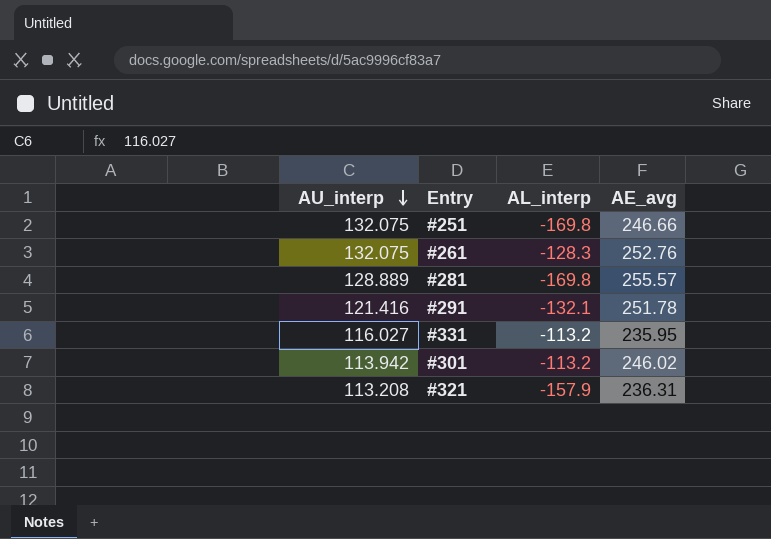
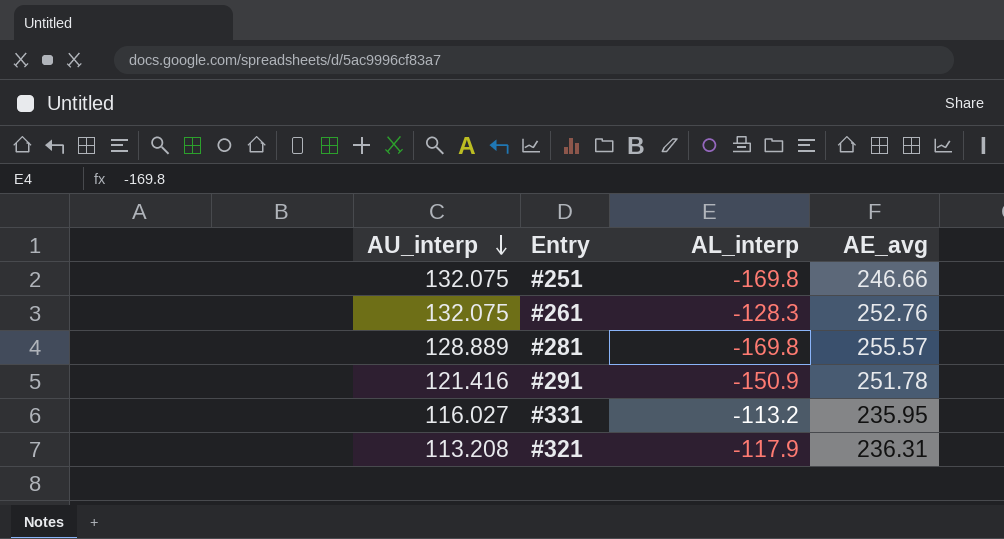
row #301: 113.942 | -113.2 | 246.02 -> none
#291 | AL_interp: -132.1 -> -150.9
#321 | AL_interp: -157.9 -> -117.9

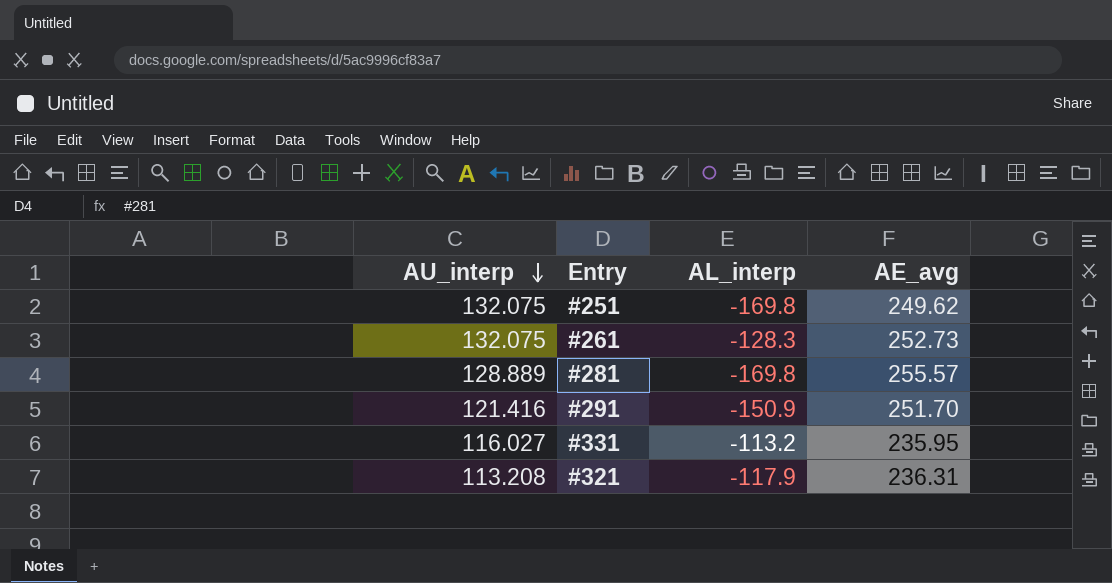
#251 | AE_avg: 246.66 -> 249.62
#261 | AE_avg: 252.76 -> 252.73
#291 | AE_avg: 251.78 -> 251.70

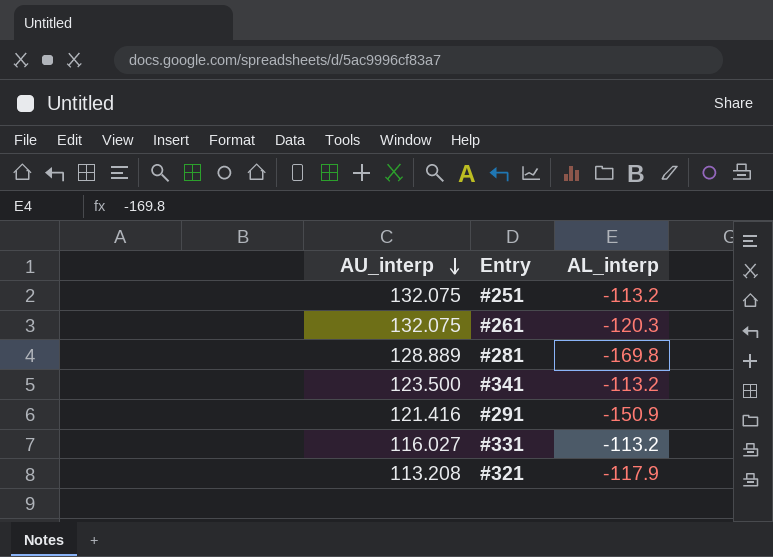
column AE_avg | position: 4 -> none
#251 | AL_interp: -169.8 -> -113.2
#261 | AL_interp: -128.3 -> -120.3
row #341: none -> 123.500 | -113.2

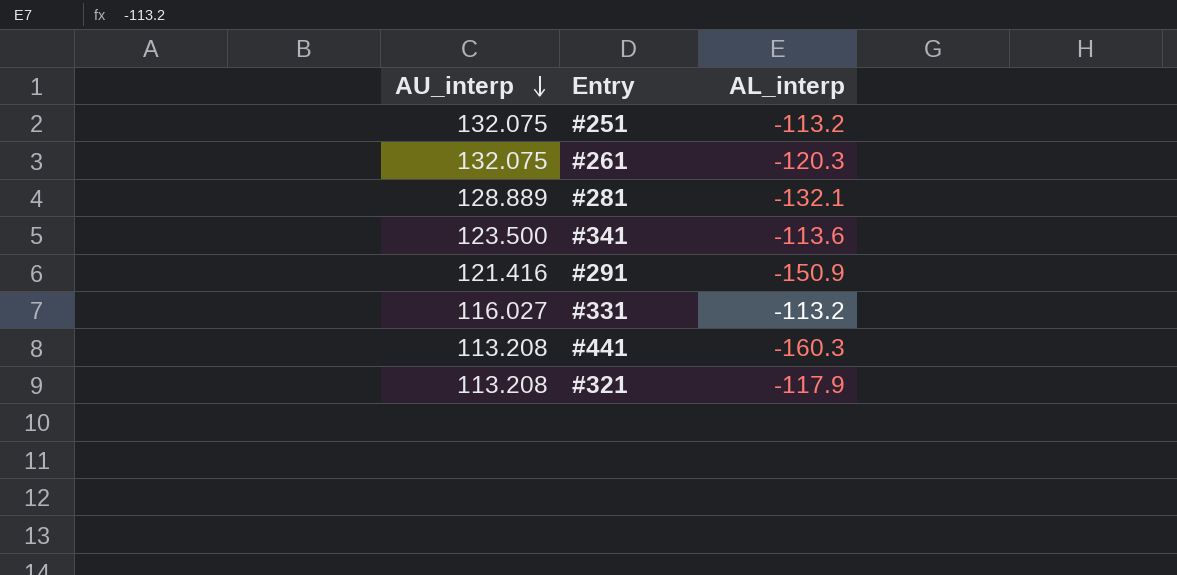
#281 | AL_interp: -169.8 -> -132.1
#341 | AL_interp: -113.2 -> -113.6
row #441: none -> 113.208 | -160.3

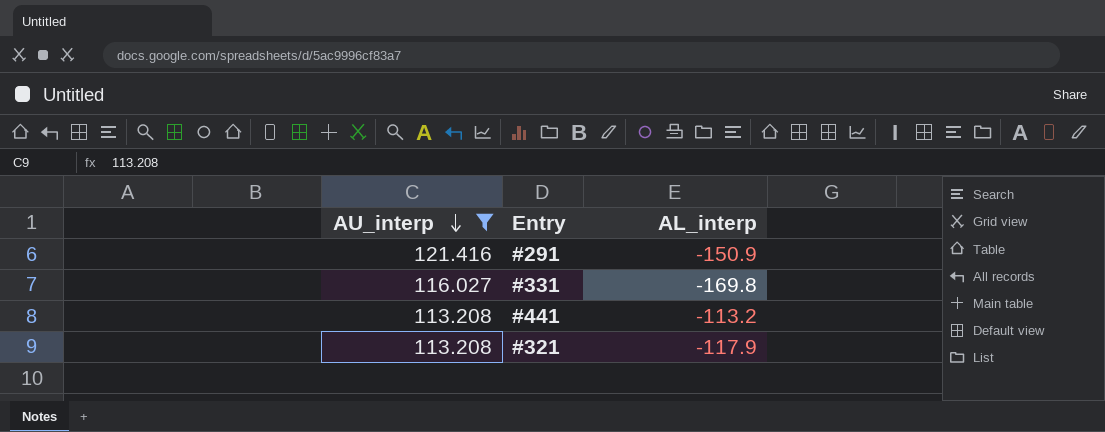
filter: none -> AU_interp <= 121.416
#331 | AL_interp: -113.2 -> -169.8
#441 | AL_interp: -160.3 -> -113.2

